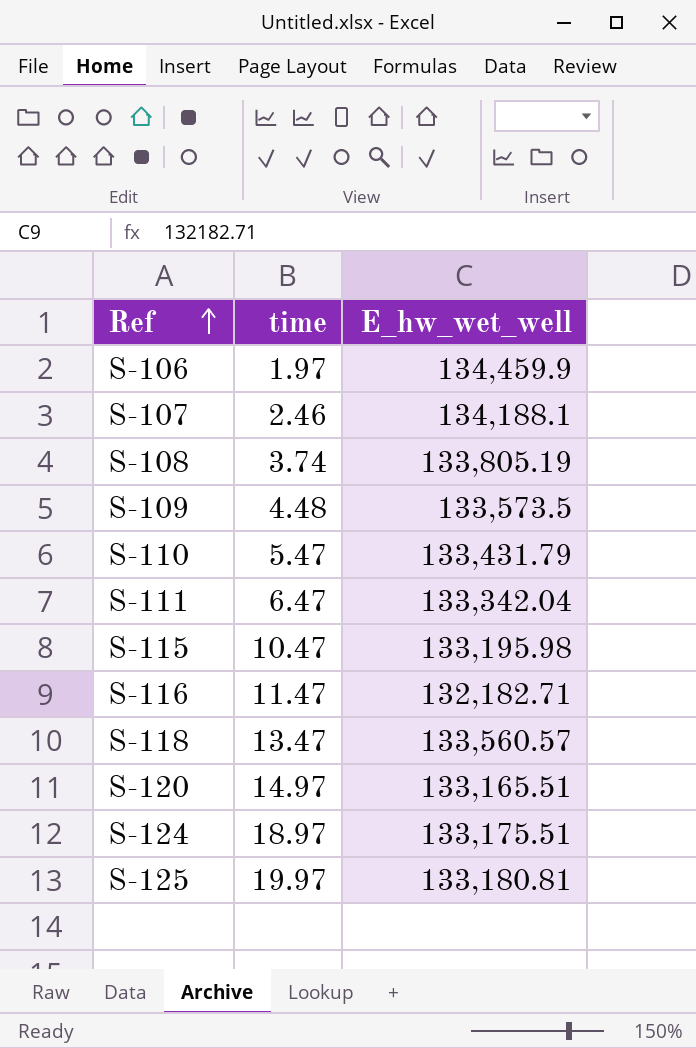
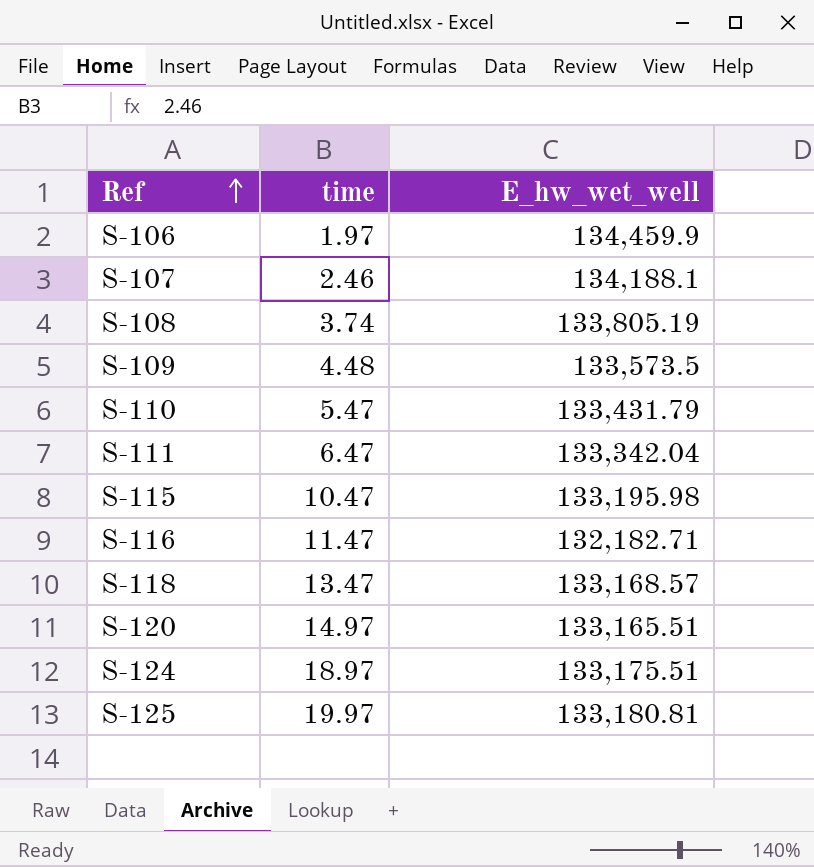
S-118 | E_hw_wet_well: 133,560.57 -> 133,168.57

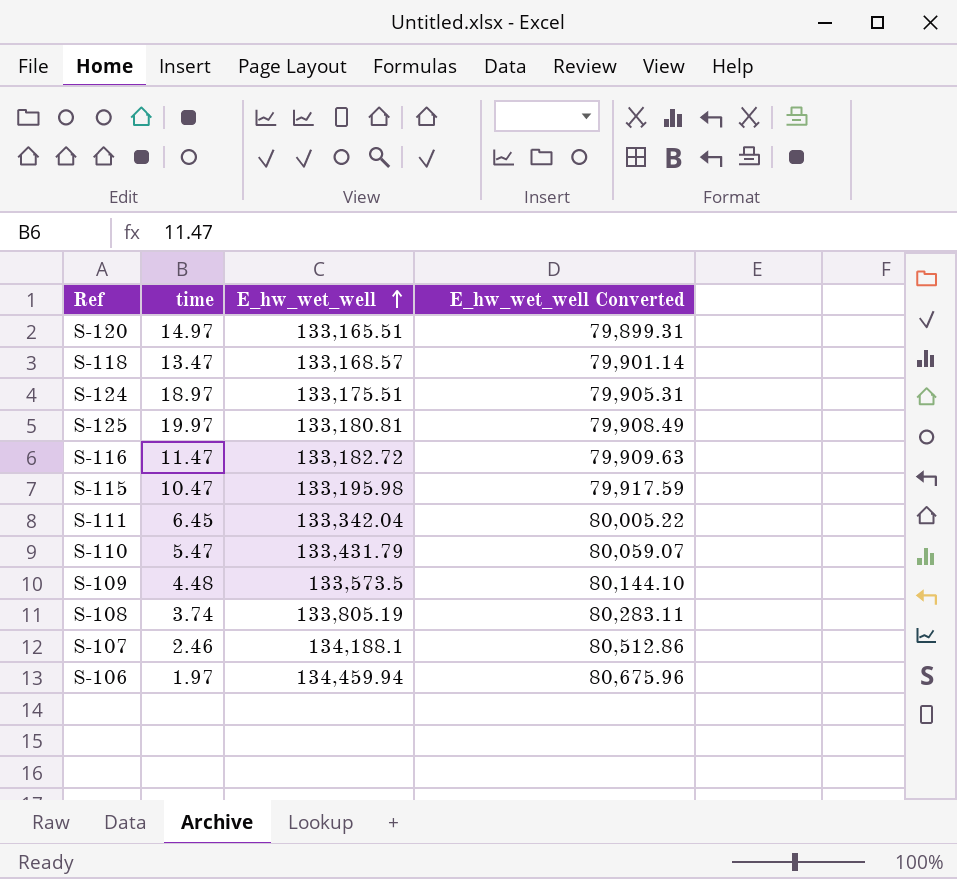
row order: Ref ascending -> E_hw_wet_well ascending
column E_hw_wet_well Converted | formula: none -> [E_hw_wet_well] * 0.6
S-116 | E_hw_wet_well: 132,182.71 -> 133,182.72
S-111 | time: 6.47 -> 6.45
S-106 | E_hw_wet_well: 134,459.9 -> 134,459.94

